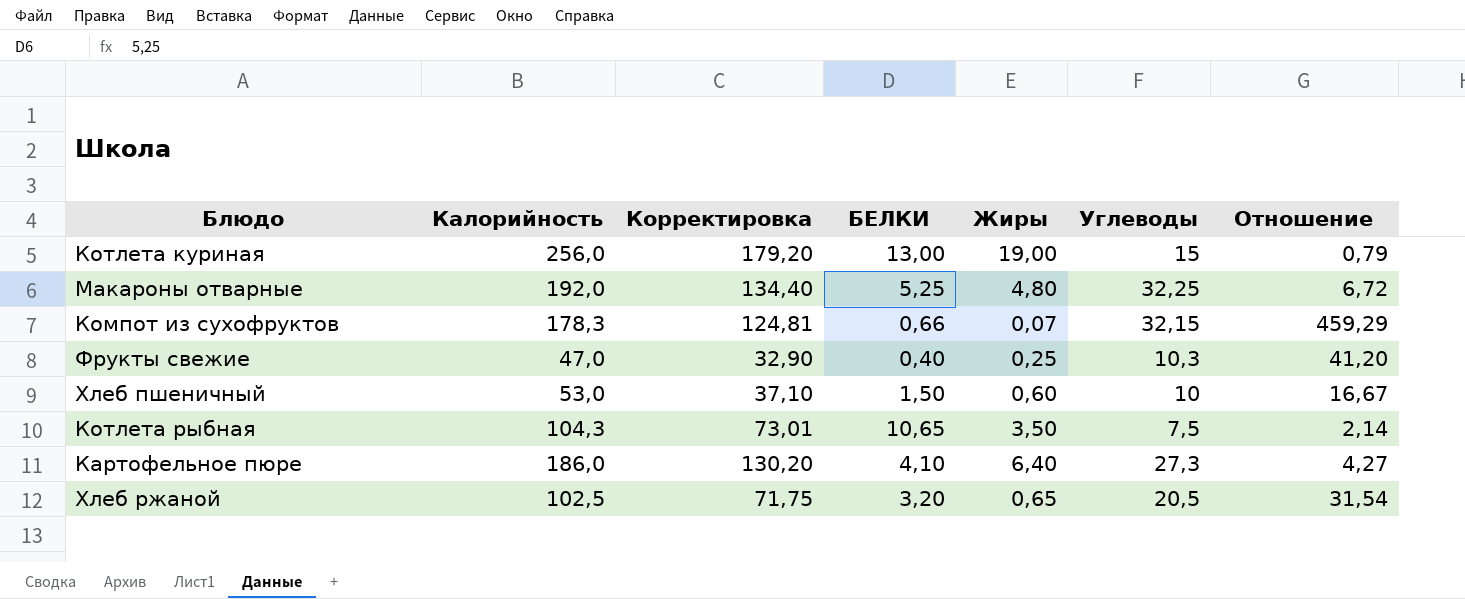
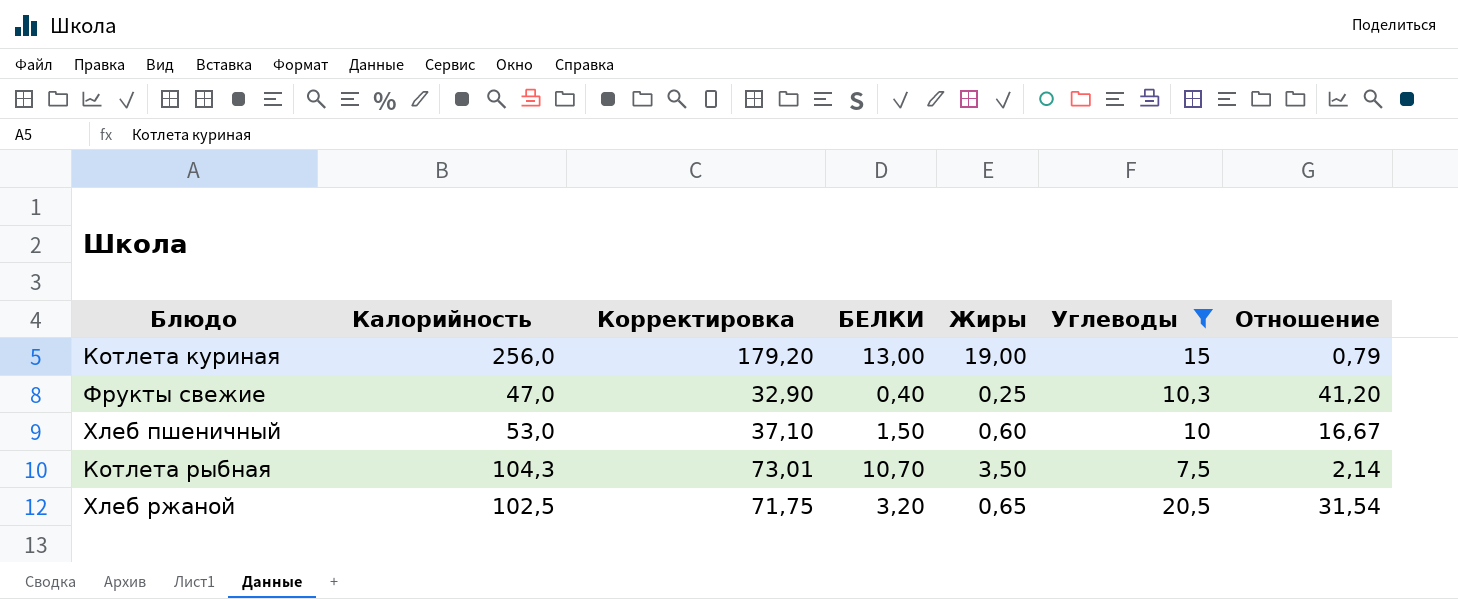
filter: none -> Углеводы <= 20,5
Котлета рыбная | БЕЛКИ: 10,65 -> 10,70

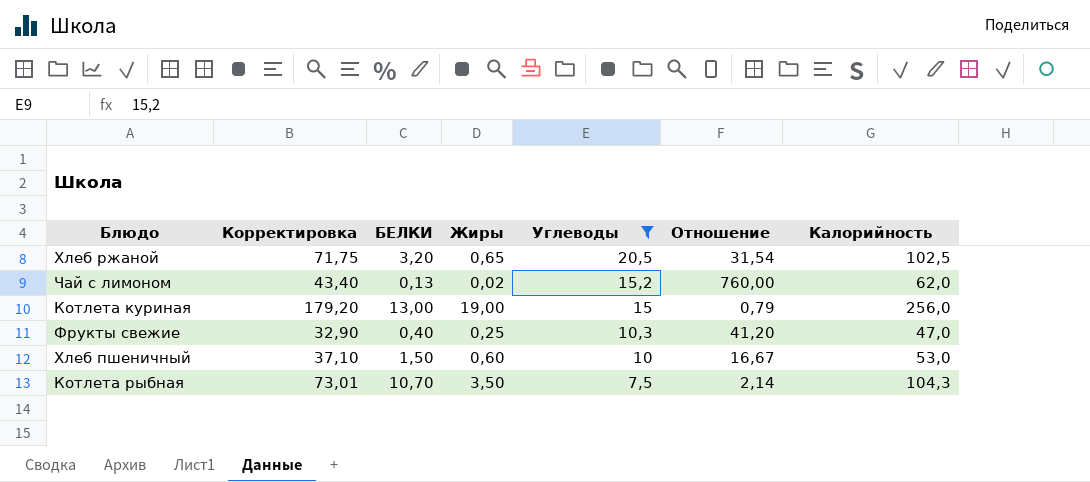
row order: none -> Углеводы descending
column Калорийность | position: 2 -> 7
row Чай с лимоном: none -> 43,40 | 0,13 | 0,02 | 15,2 | 760,00 | 62,0

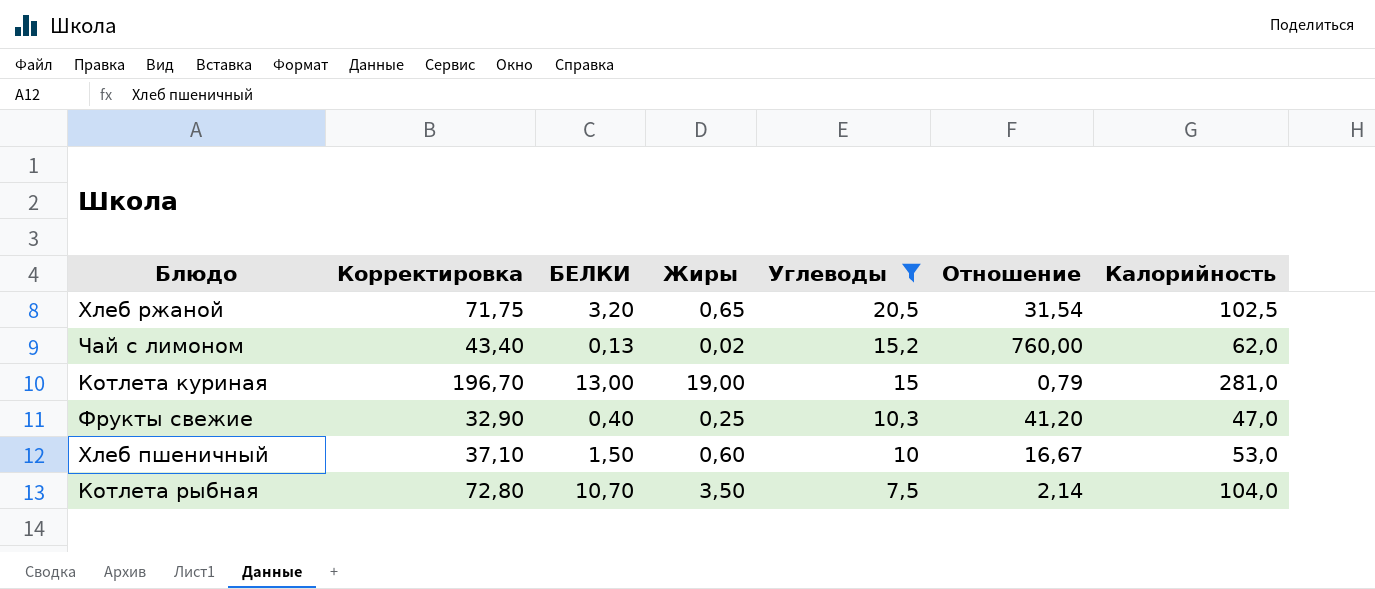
Котлета куриная | Корректировка: 179,20 -> 196,70
Котлета куриная | Калорийность: 256,0 -> 281,0
Котлета рыбная | Корректировка: 73,01 -> 72,80
Котлета рыбная | Калорийность: 104,3 -> 104,0

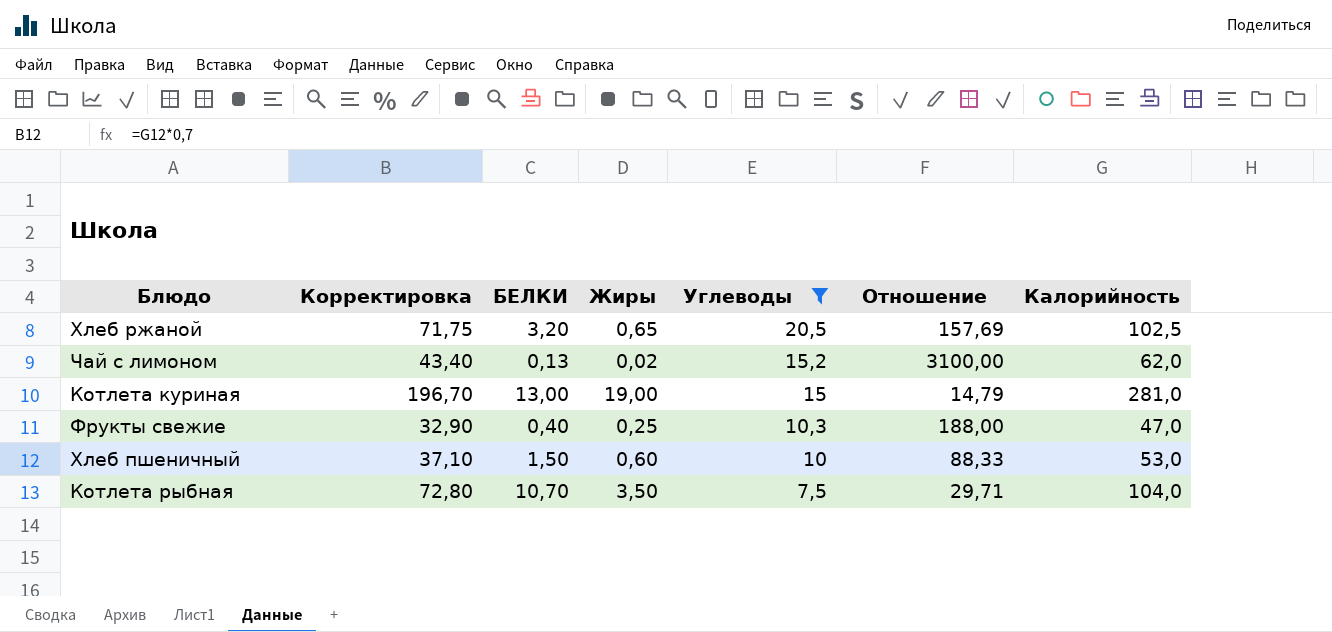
column Отношение | formula: [Углеводы] / [Жиры] -> [Калорийность] / [Жиры]

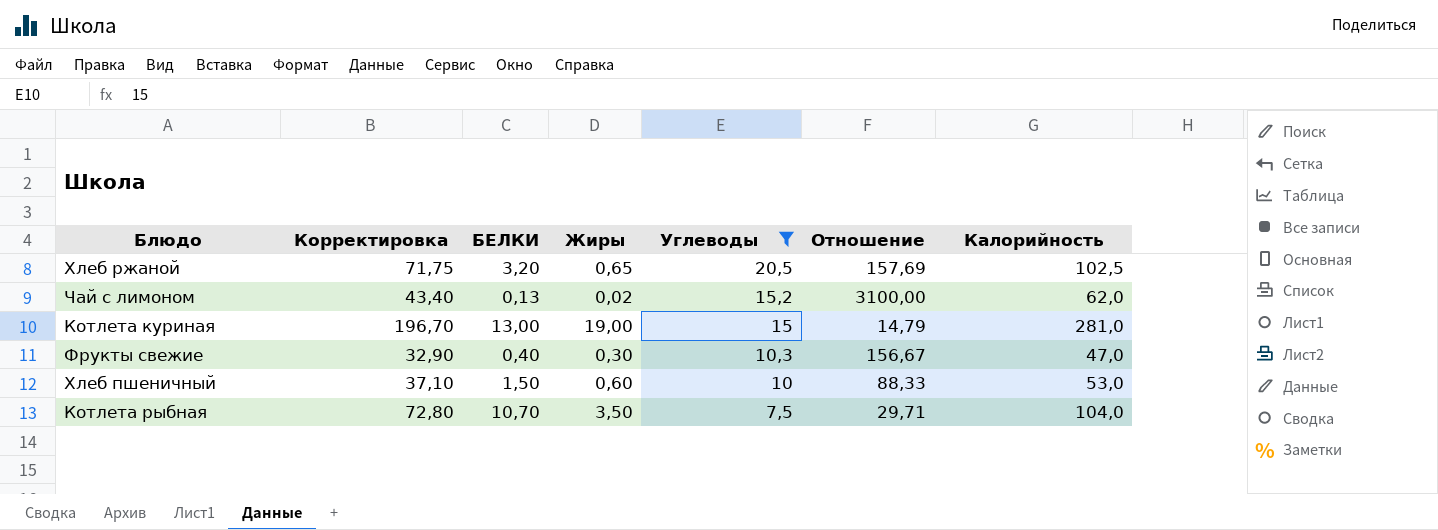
Фрукты свежие | Жиры: 0,25 -> 0,30
Фрукты свежие | Отношение: 188,00 -> 156,67

